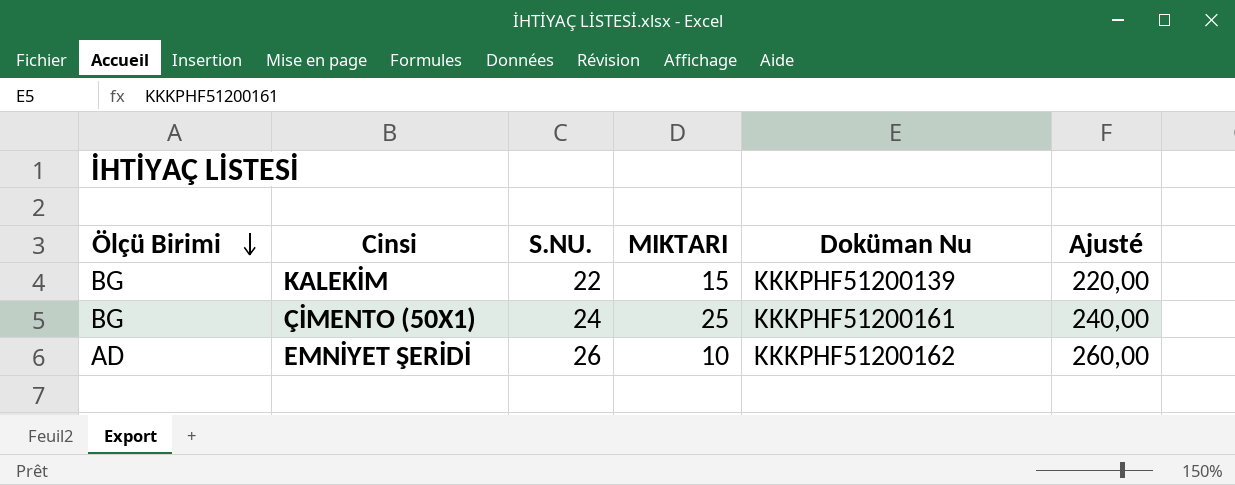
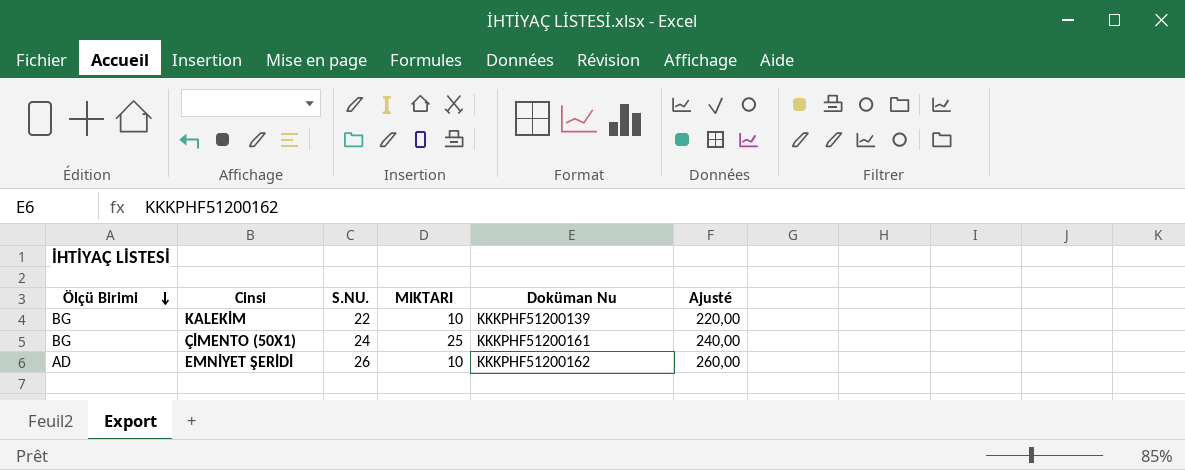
KALEKİM | MIKTARI: 15 -> 10

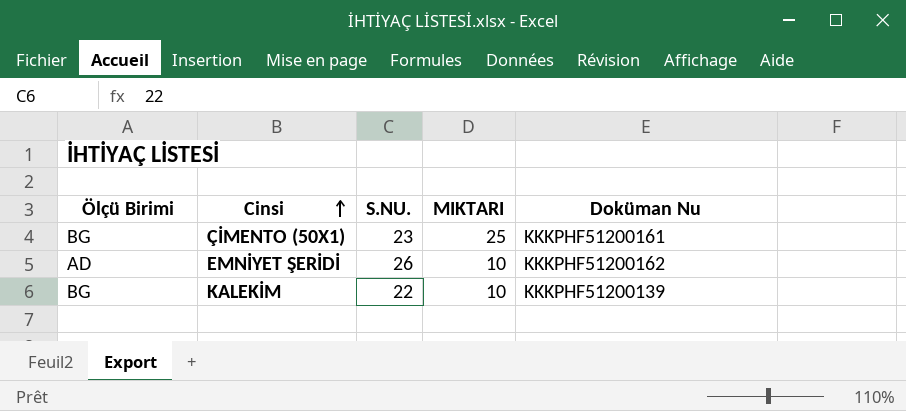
row order: Ölçü Birimi descending -> Cinsi ascending
column Ajusté | formula: [S.NU.] * 10 -> none
ÇİMENTO (50X1) | S.NU.: 24 -> 23

